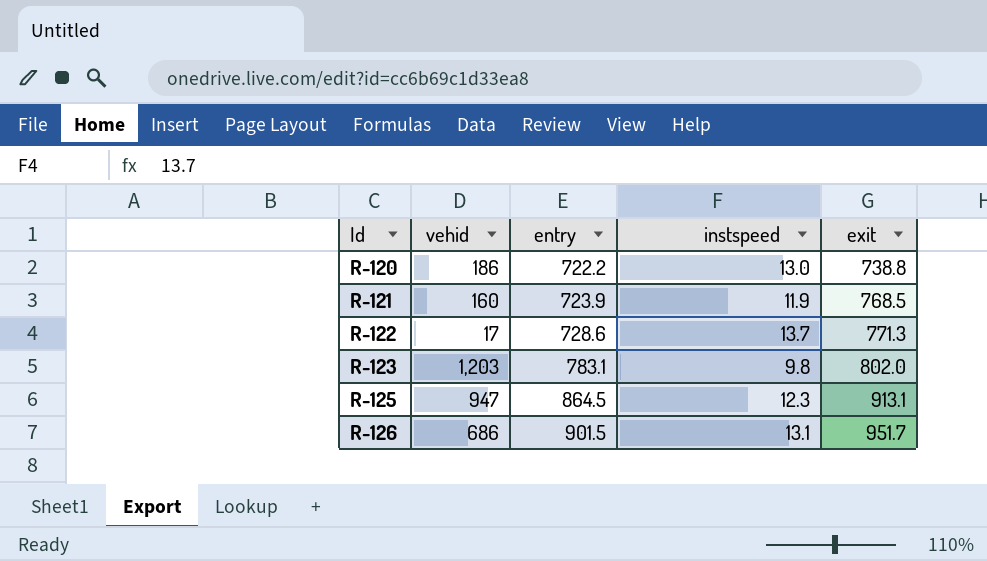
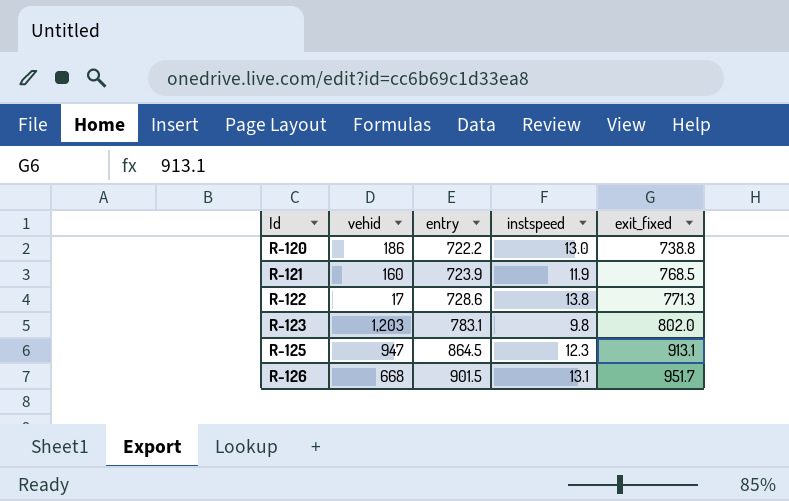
column name: exit -> exit_fixed
R-122 | instspeed: 13.7 -> 13.8
R-126 | vehid: 686 -> 668

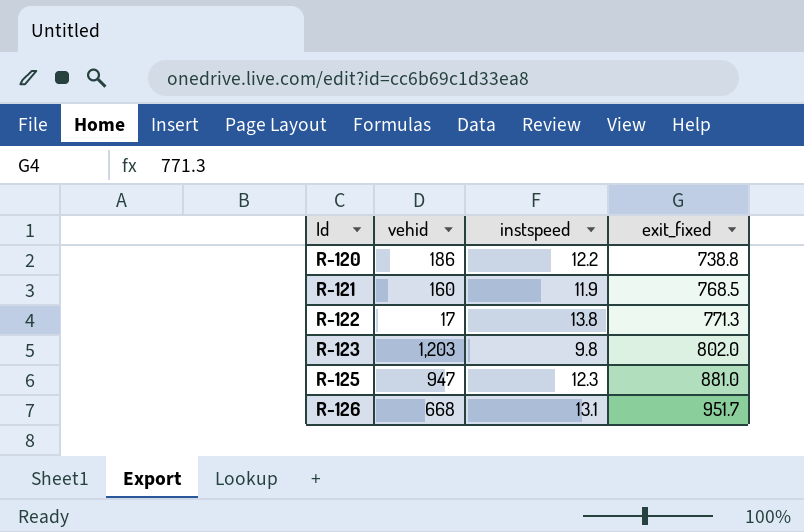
column entry | position: 3 -> none
R-120 | instspeed: 13.0 -> 12.2
R-125 | exit_fixed: 913.1 -> 881.0

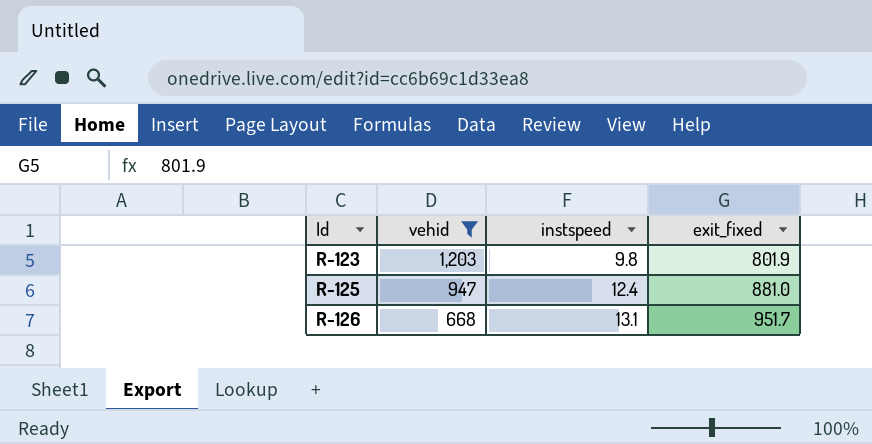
filter: none -> vehid >= 668
R-123 | exit_fixed: 802.0 -> 801.9
R-125 | instspeed: 12.3 -> 12.4

